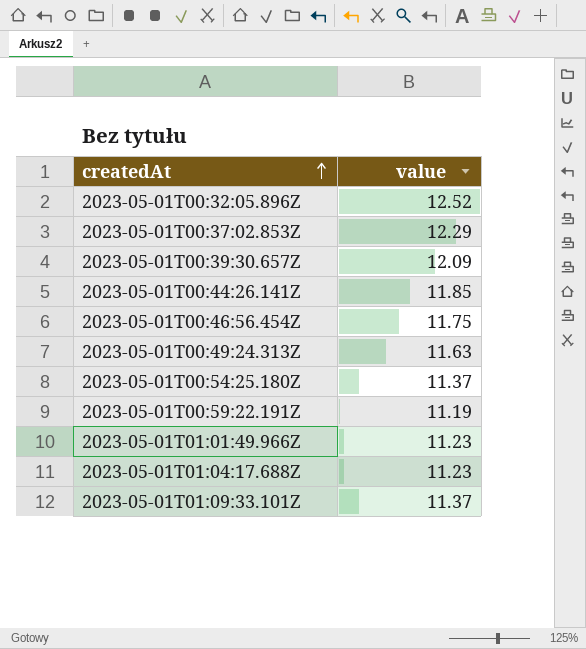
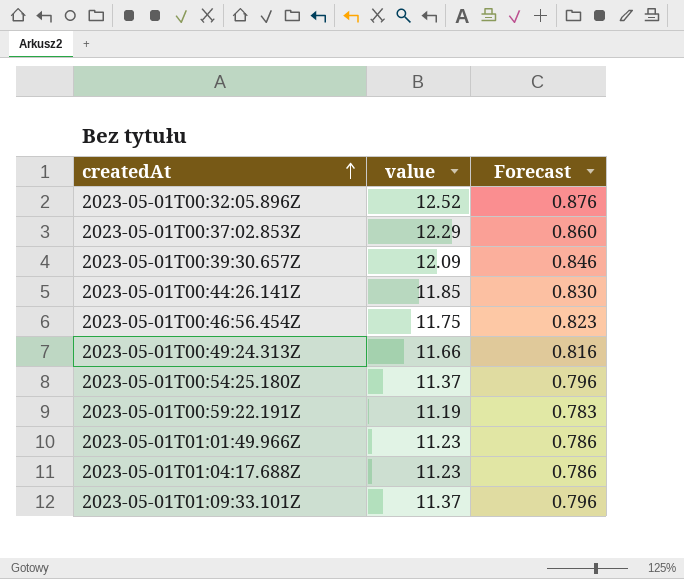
column Forecast | formula: none -> [value] * 0.07
2023-05-01T00:49:24.313Z | value: 11.63 -> 11.66

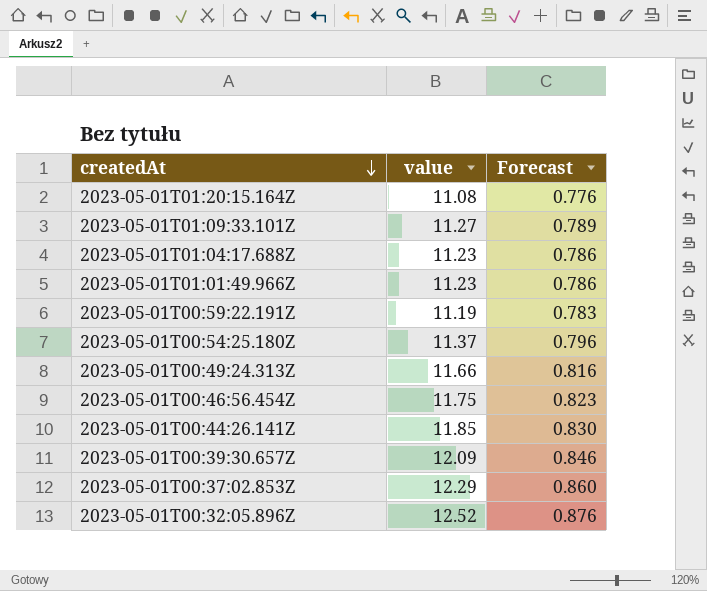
row order: createdAt ascending -> createdAt descending
row 2023-05-01T01:20:15.164Z: none -> 11.08 | 0.776
2023-05-01T01:09:33.101Z | value: 11.37 -> 11.27
2023-05-01T01:09:33.101Z | Forecast: 0.796 -> 0.789

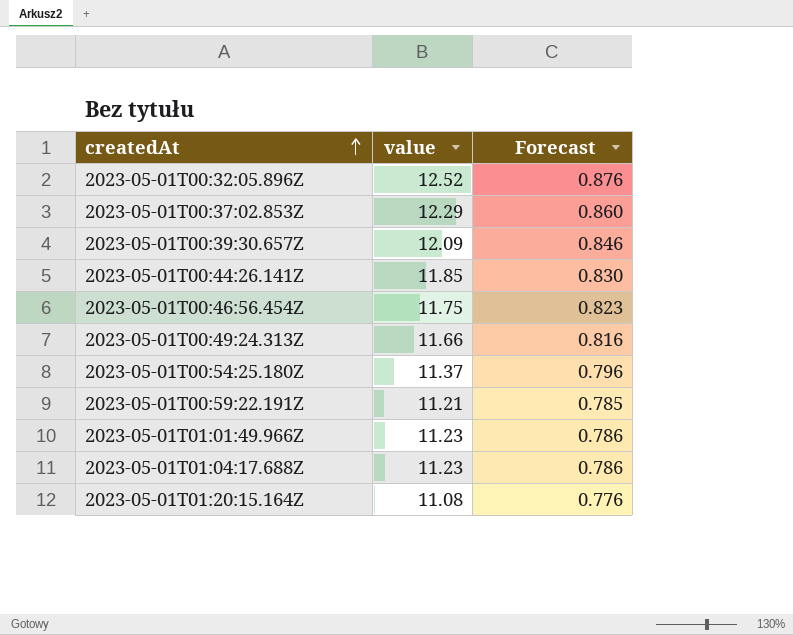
row order: createdAt descending -> createdAt ascending
row 2023-05-01T01:09:33.101Z: 11.27 | 0.789 -> none
2023-05-01T00:59:22.191Z | value: 11.19 -> 11.21
2023-05-01T00:59:22.191Z | Forecast: 0.783 -> 0.785

